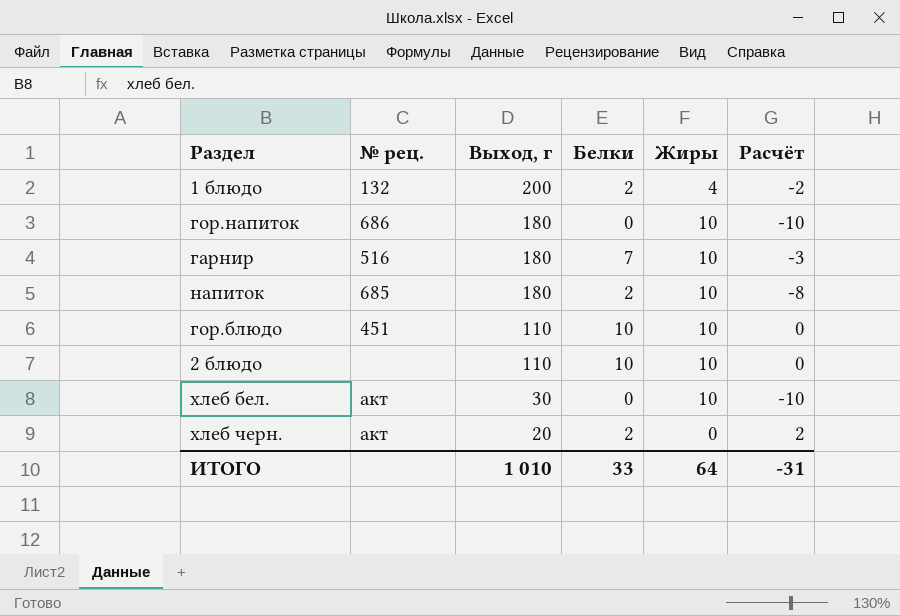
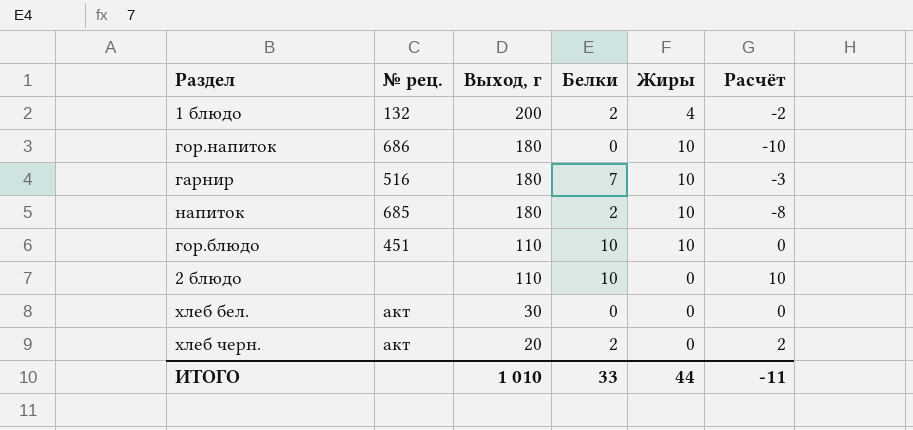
2 блюдо | Жиры: 10 -> 0
2 блюдо | Расчёт: 0 -> 10
хлеб бел. | Жиры: 10 -> 0
хлеб бел. | Расчёт: -10 -> 0
ИТОГО | Жиры: 64 -> 44
ИТОГО | Расчёт: -31 -> -11

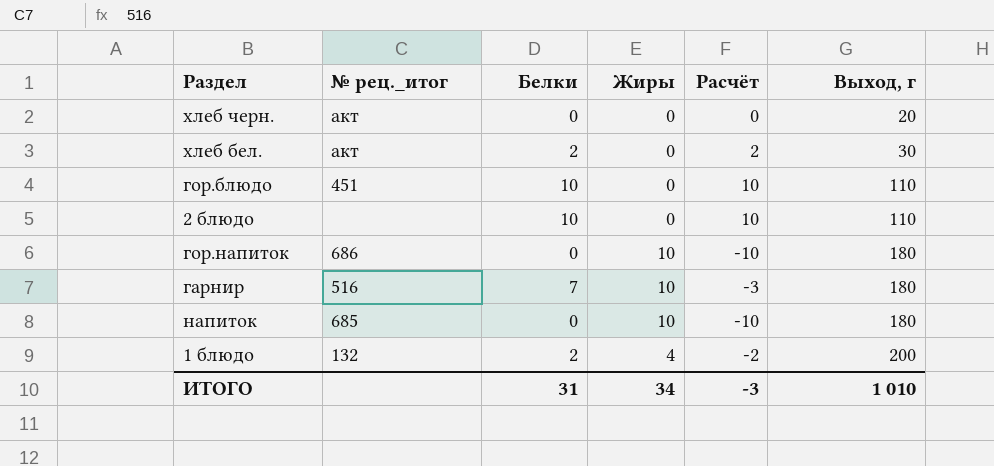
row order: Выход, г descending -> Выход, г ascending
column name: № рец. -> № рец._итог
column Выход, г | position: 3 -> 6
хлеб черн. | Белки: 2 -> 0
хлеб черн. | Расчёт: 2 -> 0
хлеб бел. | Белки: 0 -> 2
хлеб бел. | Расчёт: 0 -> 2
гор.блюдо | Жиры: 10 -> 0
гор.блюдо | Расчёт: 0 -> 10
напиток | Белки: 2 -> 0
напиток | Расчёт: -8 -> -10
ИТОГО | Белки: 33 -> 31
ИТОГО | Жиры: 44 -> 34
ИТОГО | Расчёт: -11 -> -3

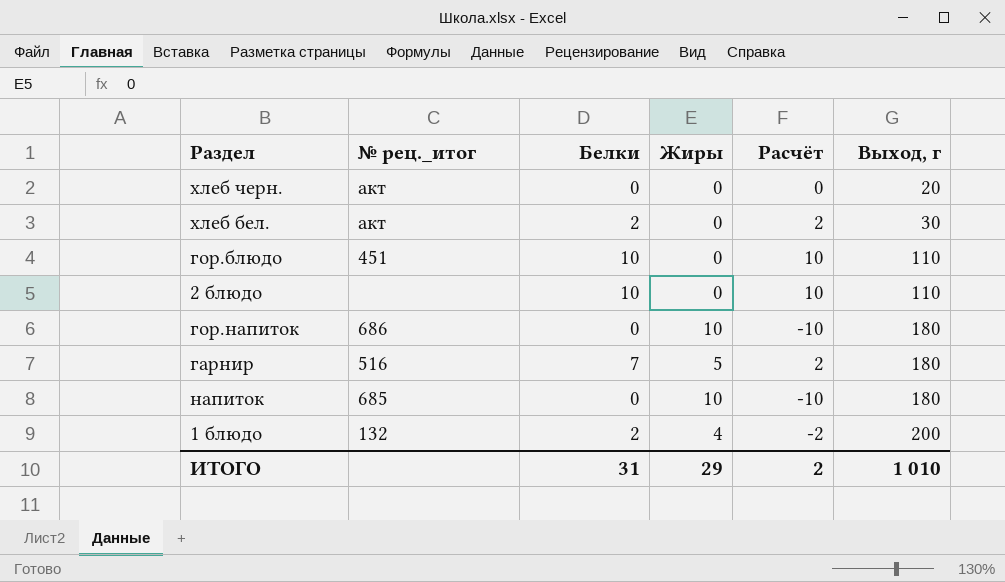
гарнир | Жиры: 10 -> 5
гарнир | Расчёт: -3 -> 2
ИТОГО | Жиры: 34 -> 29
ИТОГО | Расчёт: -3 -> 2

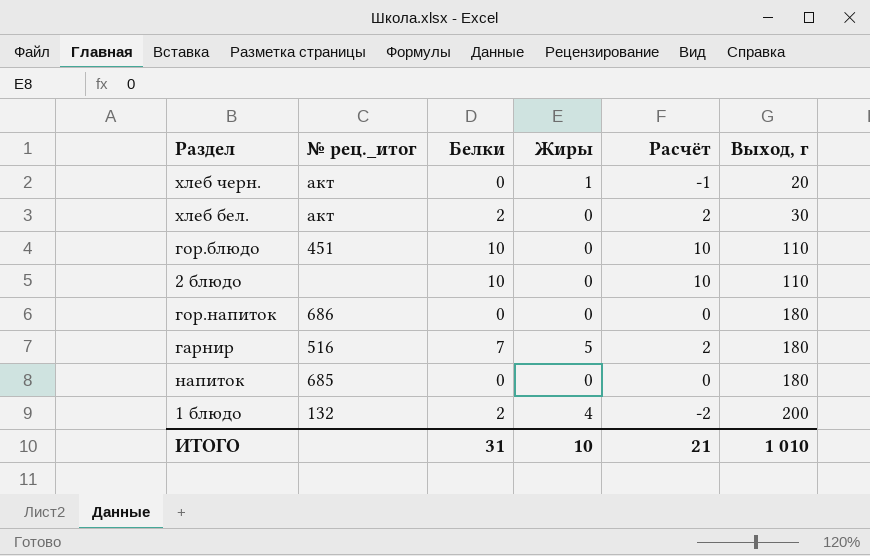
хлеб черн. | Жиры: 0 -> 1
хлеб черн. | Расчёт: 0 -> -1
гор.напиток | Жиры: 10 -> 0
гор.напиток | Расчёт: -10 -> 0
напиток | Жиры: 10 -> 0
напиток | Расчёт: -10 -> 0
ИТОГО | Жиры: 29 -> 10
ИТОГО | Расчёт: 2 -> 21

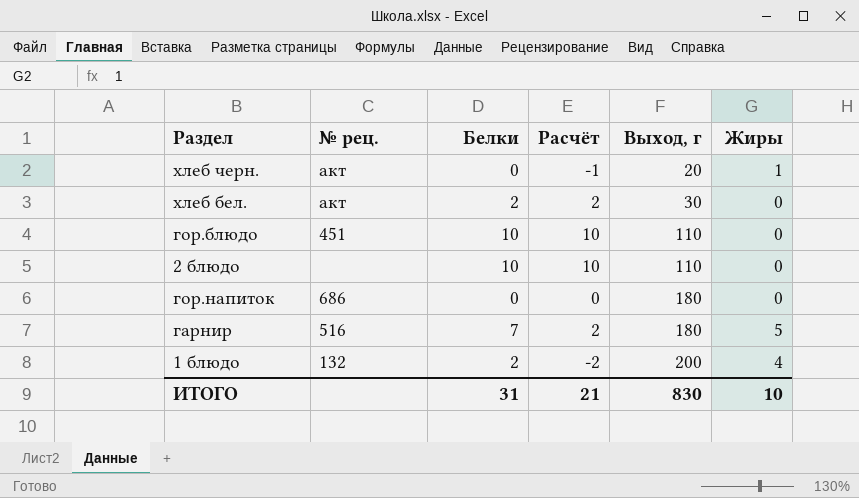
column name: № рец._итог -> № рец.
column Жиры | position: 4 -> 6
row напиток: 685 | 0 | 0 | 0 | 180 -> none
ИТОГО | Выход, г: 1 010 -> 830

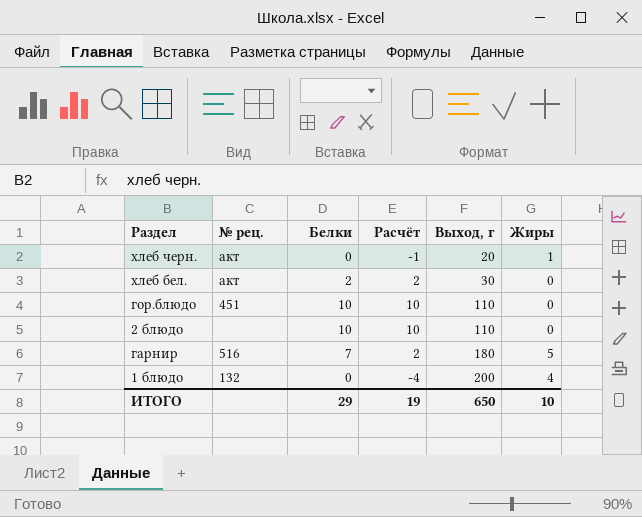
row гор.напиток: 686 | 0 | 0 | 180 | 0 -> none
1 блюдо | Белки: 2 -> 0
1 блюдо | Расчёт: -2 -> -4
ИТОГО | Белки: 31 -> 29
ИТОГО | Расчёт: 21 -> 19
ИТОГО | Выход, г: 830 -> 650

